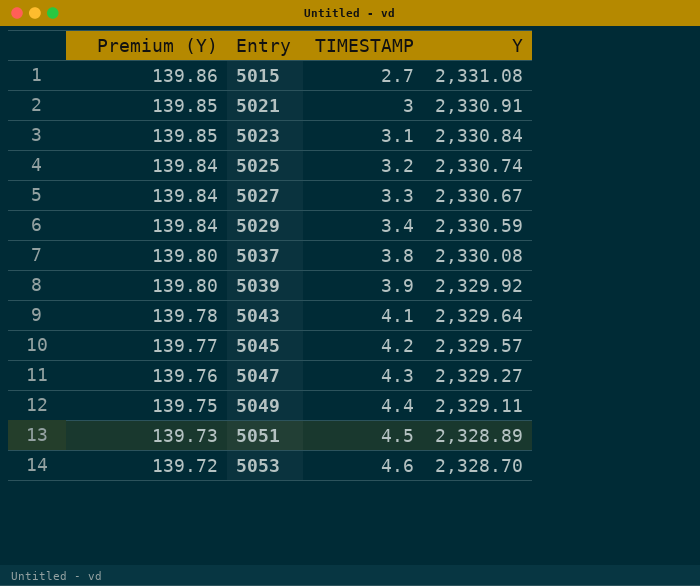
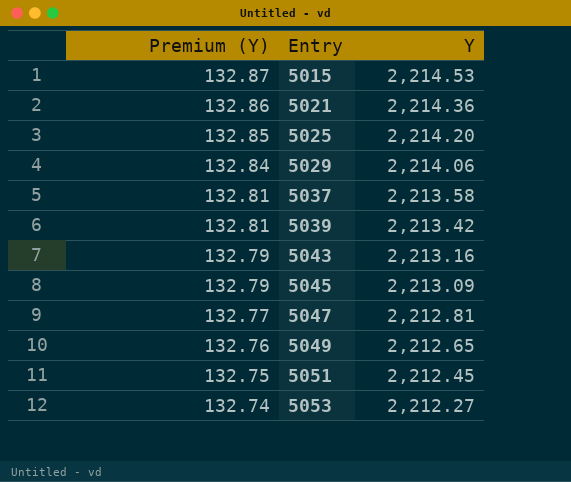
column TIMESTAMP | position: 3 -> none
row 5023: 139.85 | 3.1 | 2,330.84 -> none
row 5027: 139.84 | 3.3 | 2,330.67 -> none
5015 | Premium (Y): 139.86 -> 132.87
5015 | Y: 2,331.08 -> 2,214.53
5021 | Premium (Y): 139.85 -> 132.86
5021 | Y: 2,330.91 -> 2,214.36
5025 | Premium (Y): 139.84 -> 132.85
5025 | Y: 2,330.74 -> 2,214.20
5029 | Premium (Y): 139.84 -> 132.84
5029 | Y: 2,330.59 -> 2,214.06
5037 | Premium (Y): 139.80 -> 132.81
5037 | Y: 2,330.08 -> 2,213.58
5039 | Premium (Y): 139.80 -> 132.81
5039 | Y: 2,329.92 -> 2,213.42
5043 | Premium (Y): 139.78 -> 132.79
5043 | Y: 2,329.64 -> 2,213.16
5045 | Premium (Y): 139.77 -> 132.79
5045 | Y: 2,329.57 -> 2,213.09
5047 | Premium (Y): 139.76 -> 132.77
5047 | Y: 2,329.27 -> 2,212.81
5049 | Premium (Y): 139.75 -> 132.76
5049 | Y: 2,329.11 -> 2,212.65
5051 | Premium (Y): 139.73 -> 132.75
5051 | Y: 2,328.89 -> 2,212.45
5053 | Premium (Y): 139.72 -> 132.74
5053 | Y: 2,328.70 -> 2,212.27

